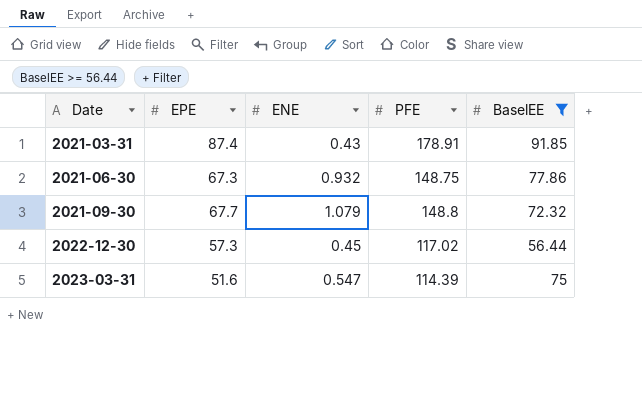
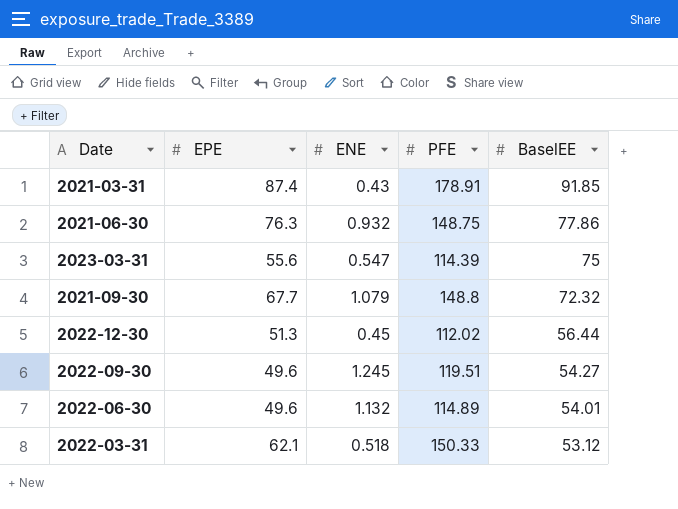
filter: BaselEE >= 56.44 -> none
row order: Date ascending -> BaselEE descending
2021-06-30 | EPE: 67.3 -> 76.3
2023-03-31 | EPE: 51.6 -> 55.6
2022-12-30 | EPE: 57.3 -> 51.3
2022-12-30 | PFE: 117.02 -> 112.02

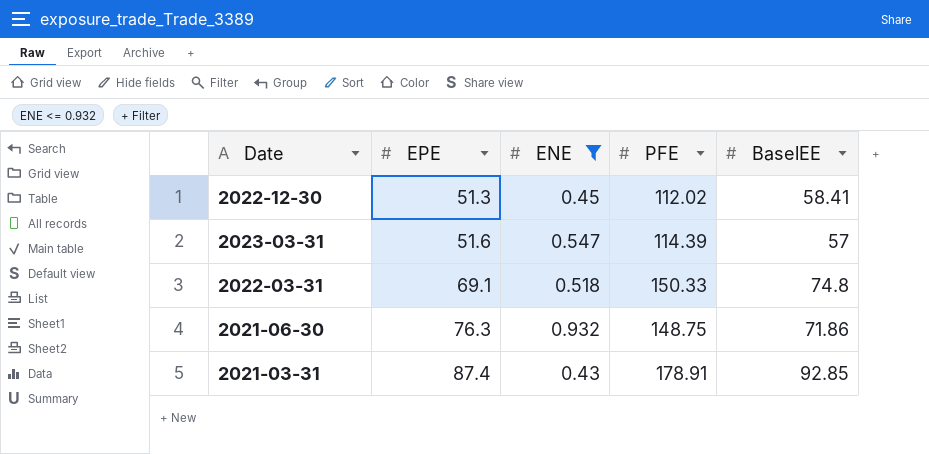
filter: none -> ENE <= 0.932
row order: BaselEE descending -> EPE ascending
2022-12-30 | BaselEE: 56.44 -> 58.41
2023-03-31 | EPE: 55.6 -> 51.6
2023-03-31 | BaselEE: 75 -> 57
2022-03-31 | EPE: 62.1 -> 69.1
2022-03-31 | BaselEE: 53.12 -> 74.8
2021-06-30 | BaselEE: 77.86 -> 71.86
2021-03-31 | BaselEE: 91.85 -> 92.85

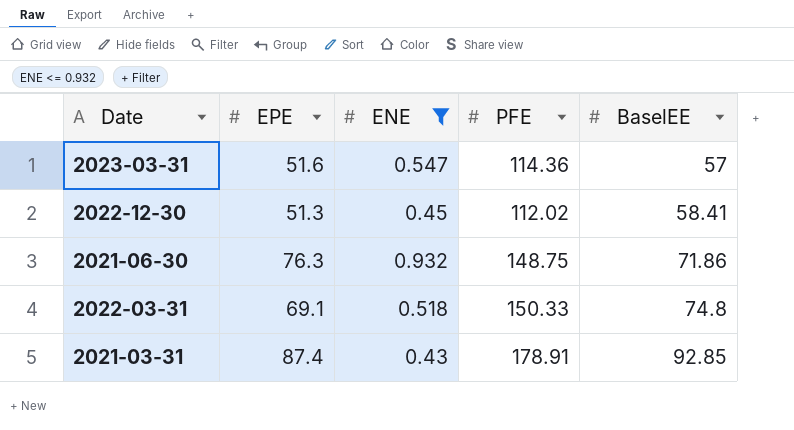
row order: EPE ascending -> BaselEE ascending
2023-03-31 | PFE: 114.39 -> 114.36

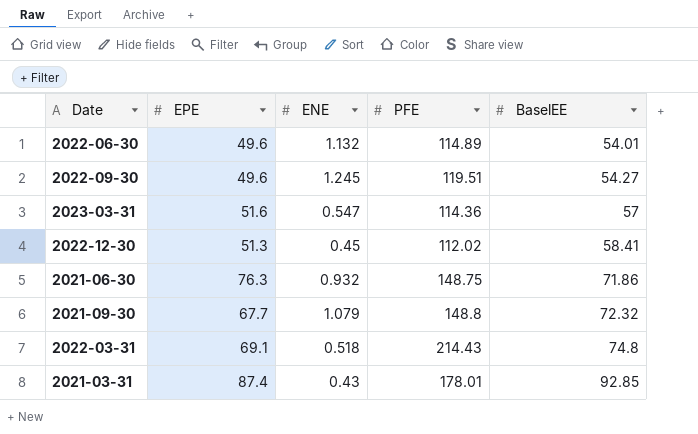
filter: ENE <= 0.932 -> none
2022-03-31 | PFE: 150.33 -> 214.43
2021-03-31 | PFE: 178.91 -> 178.01

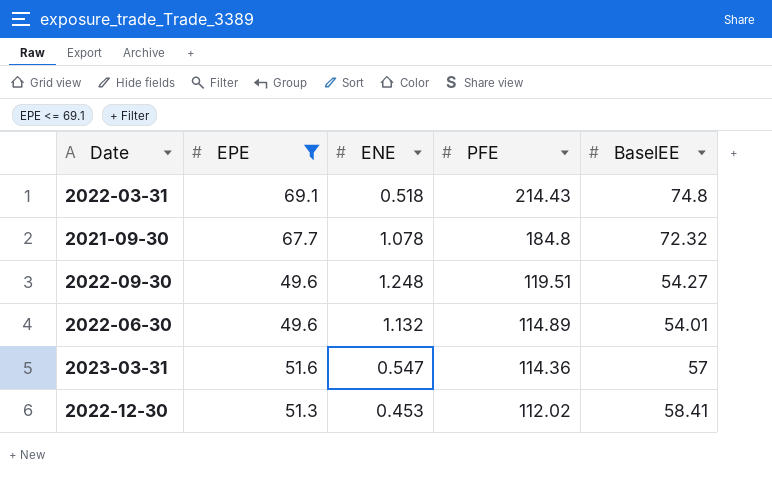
filter: none -> EPE <= 69.1
row order: BaselEE ascending -> PFE descending
2021-09-30 | ENE: 1.079 -> 1.078
2021-09-30 | PFE: 148.8 -> 184.8
2022-09-30 | ENE: 1.245 -> 1.248
2022-12-30 | ENE: 0.45 -> 0.453

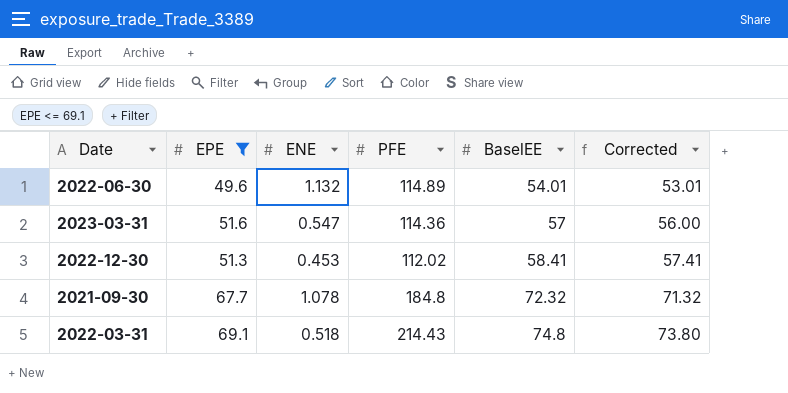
row order: PFE descending -> BaselEE ascending
column Corrected | formula: none -> [BaselEE] - 1
row 2022-09-30: 49.6 | 1.248 | 119.51 | 54.27 -> none

